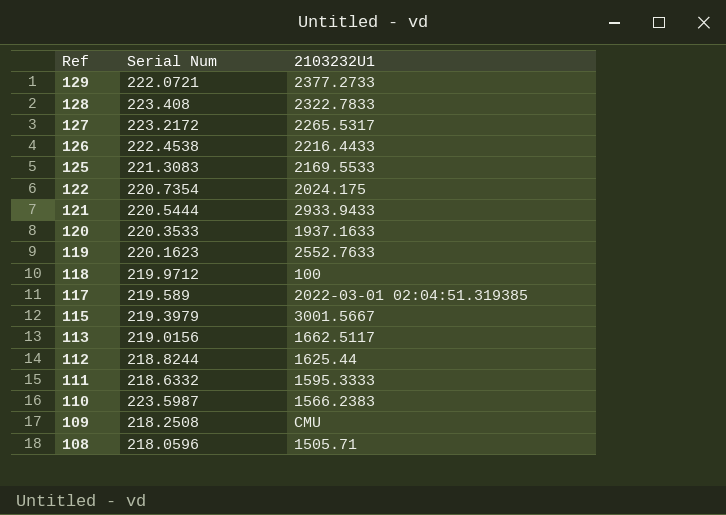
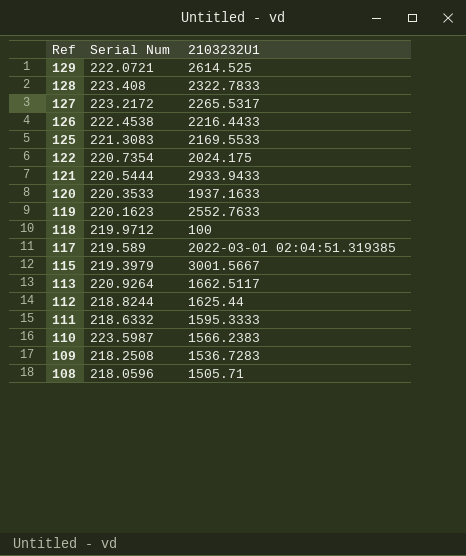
129 | 2103232U1: 2377.2733 -> 2614.525
113 | Serial Num: 219.0156 -> 220.9264
109 | 2103232U1: CMU -> 1536.7283

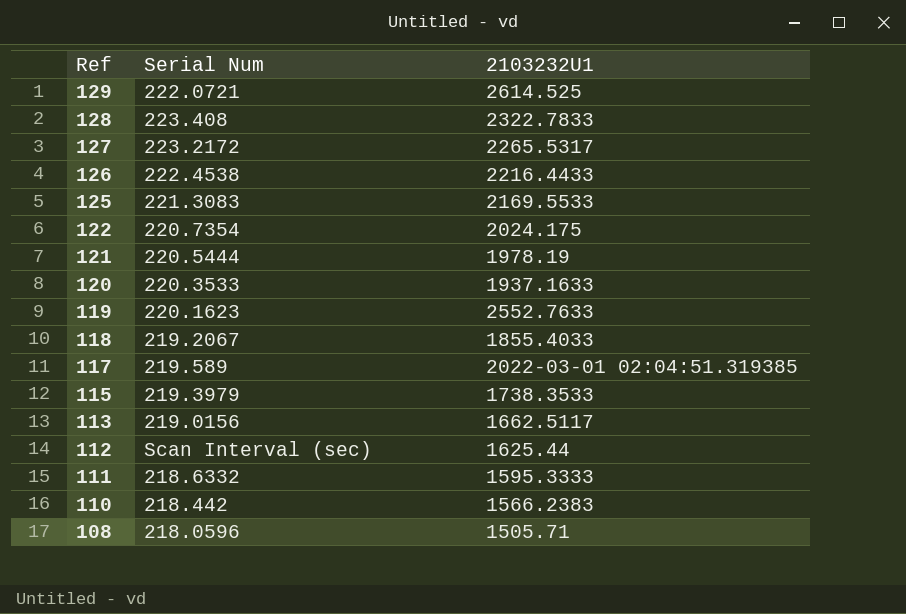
row 109: 218.2508 | 1536.7283 -> none
121 | 2103232U1: 2933.9433 -> 1978.19
118 | Serial Num: 219.9712 -> 219.2067
118 | 2103232U1: 100 -> 1855.4033
115 | 2103232U1: 3001.5667 -> 1738.3533
113 | Serial Num: 220.9264 -> 219.0156
112 | Serial Num: 218.8244 -> Scan Interval (sec)
110 | Serial Num: 223.5987 -> 218.442

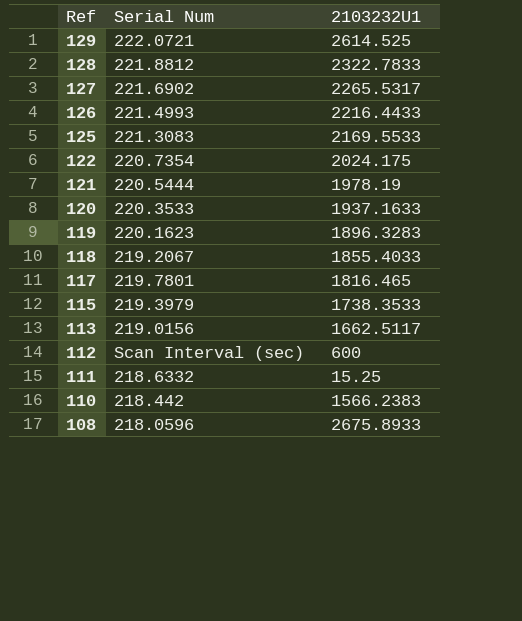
128 | Serial Num: 223.408 -> 221.8812
127 | Serial Num: 223.2172 -> 221.6902
126 | Serial Num: 222.4538 -> 221.4993
119 | 2103232U1: 2552.7633 -> 1896.3283
117 | Serial Num: 219.589 -> 219.7801
117 | 2103232U1: 2022-03-01 02:04:51.319385 -> 1816.465
112 | 2103232U1: 1625.44 -> 600
111 | 2103232U1: 1595.3333 -> 15.25
108 | 2103232U1: 1505.71 -> 2675.8933

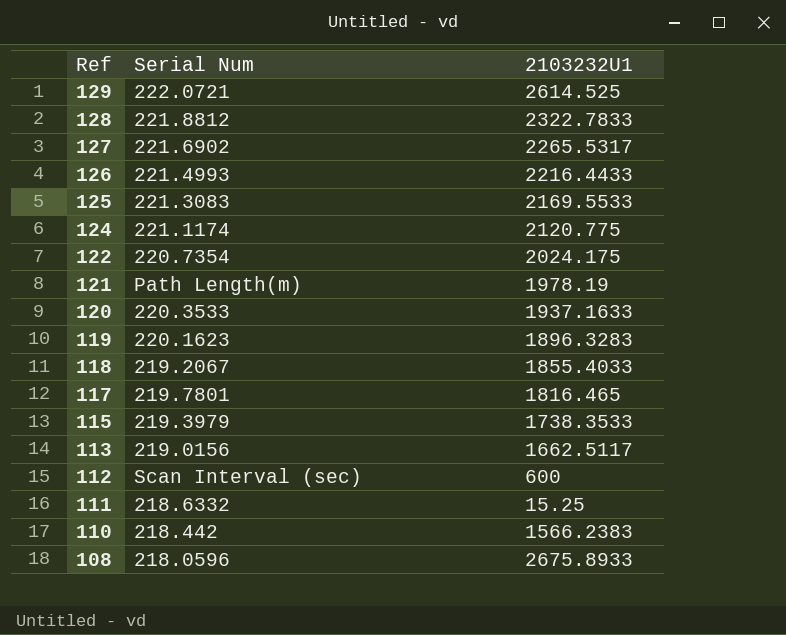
row 124: none -> 221.1174 | 2120.775
121 | Serial Num: 220.5444 -> Path Length(m)

